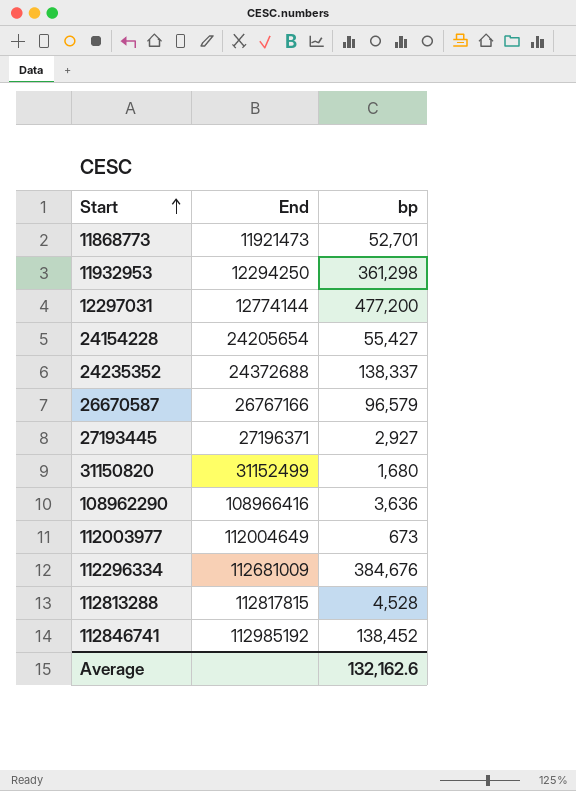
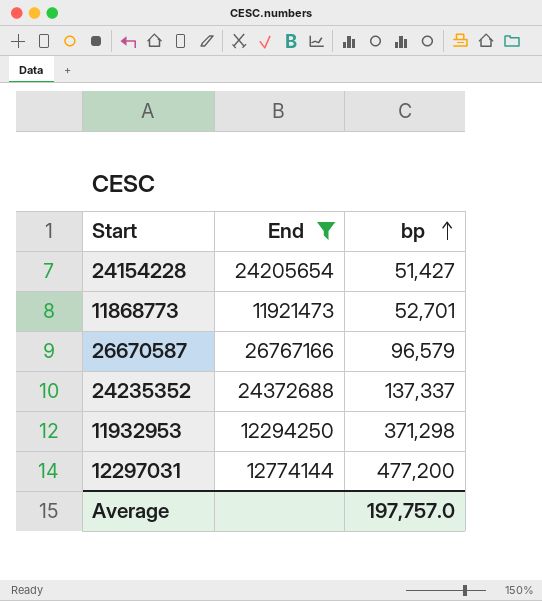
filter: none -> End <= 26767166
row order: Start ascending -> bp ascending
24154228 | bp: 55,427 -> 51,427
24235352 | bp: 138,337 -> 137,337
11932953 | bp: 361,298 -> 371,298
Average | bp: 132,162.6 -> 197,757.0

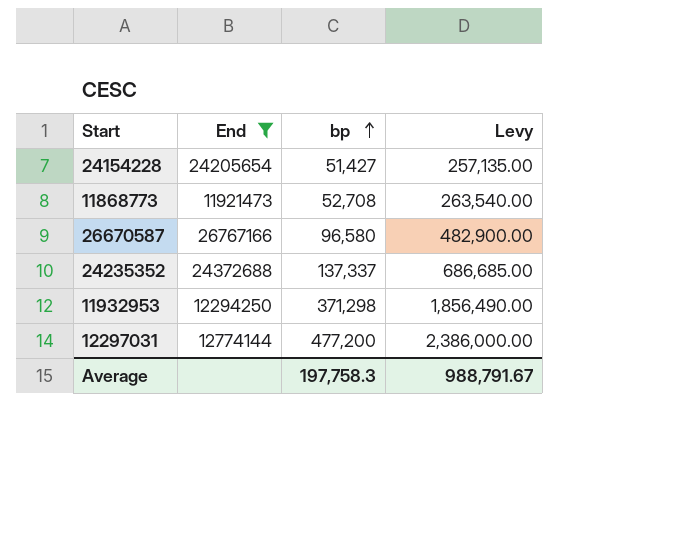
column Levy | formula: none -> [bp] * 5
11868773 | bp: 52,701 -> 52,708
26670587 | bp: 96,579 -> 96,580
Average | bp: 197,757.0 -> 197,758.3

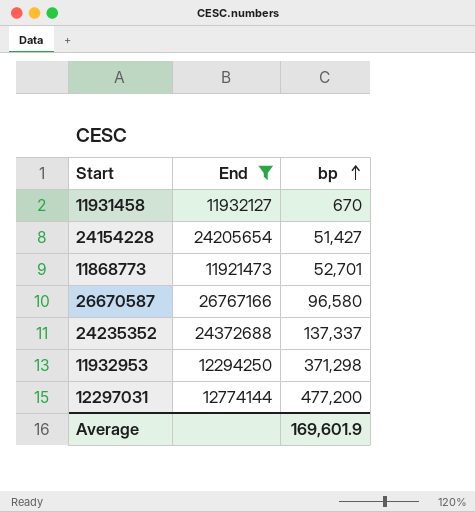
column Levy | formula: [bp] * 5 -> none
row 11931458: none -> 11932127 | 670
11868773 | bp: 52,708 -> 52,701
Average | bp: 197,758.3 -> 169,601.9

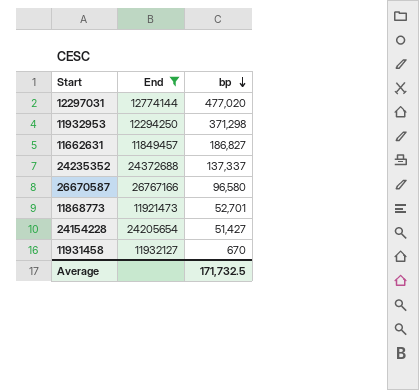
row order: bp ascending -> bp descending
12297031 | bp: 477,200 -> 477,020
row 11662631: none -> 11849457 | 186,827
Average | bp: 169,601.9 -> 171,732.5

